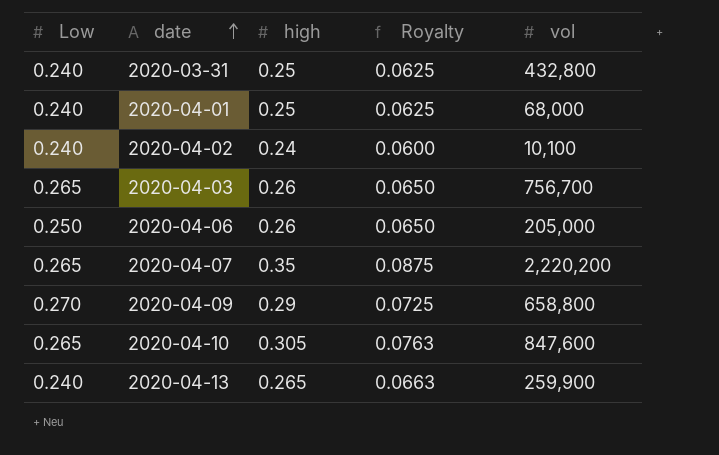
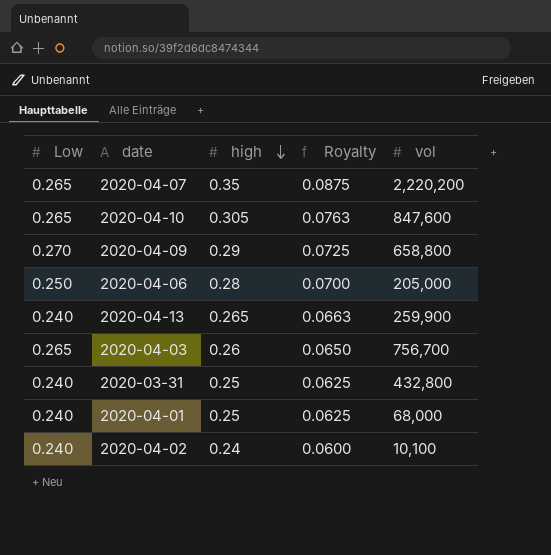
row order: date ascending -> high descending
2020-04-06 | high: 0.26 -> 0.28
2020-04-06 | Royalty: 0.0650 -> 0.0700

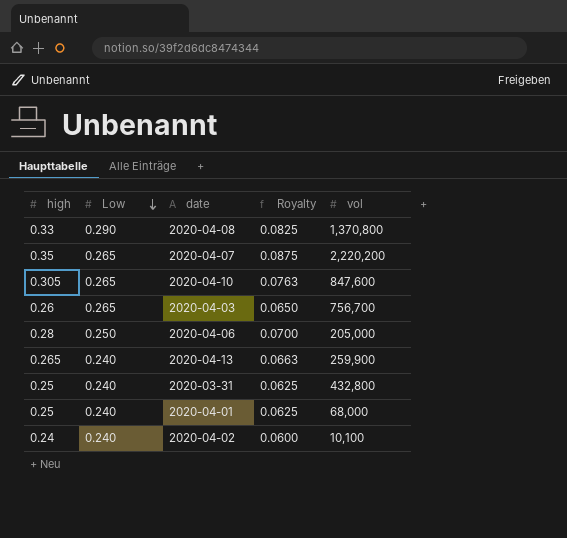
row order: high descending -> Low descending
column high | position: 3 -> 1
row 2020-04-09: 0.270 | 0.29 | 0.0725 | 658,800 -> none
row 2020-04-08: none -> 0.33 | 0.290 | 0.0825 | 1,370,800

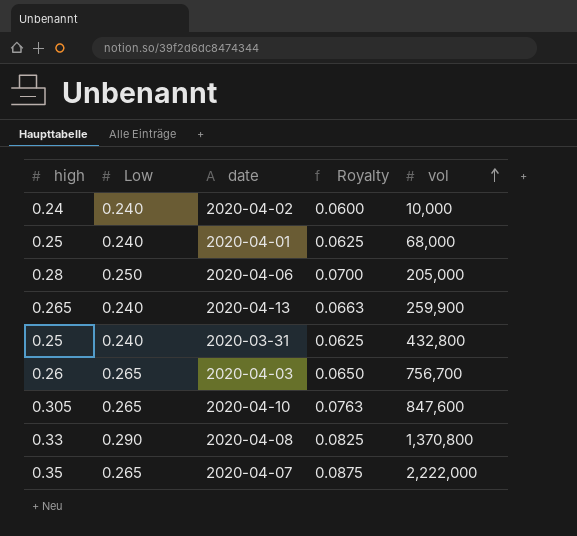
row order: Low descending -> vol ascending
2020-04-02 | vol: 10,100 -> 10,000
2020-04-07 | vol: 2,220,200 -> 2,222,000

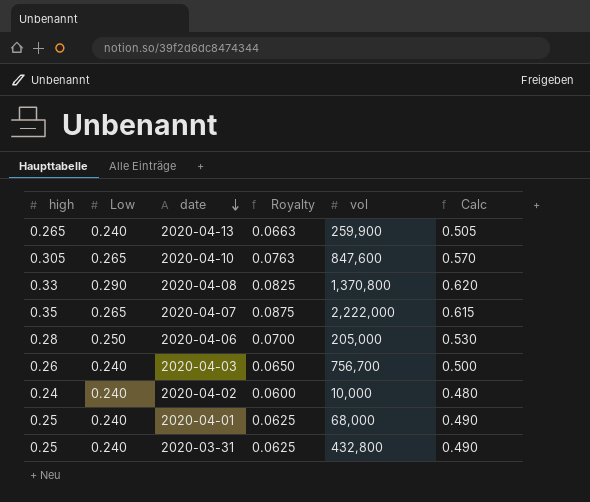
row order: vol ascending -> date descending
column Calc | formula: none -> [high] + [Low]
2020-04-03 | Low: 0.265 -> 0.240

